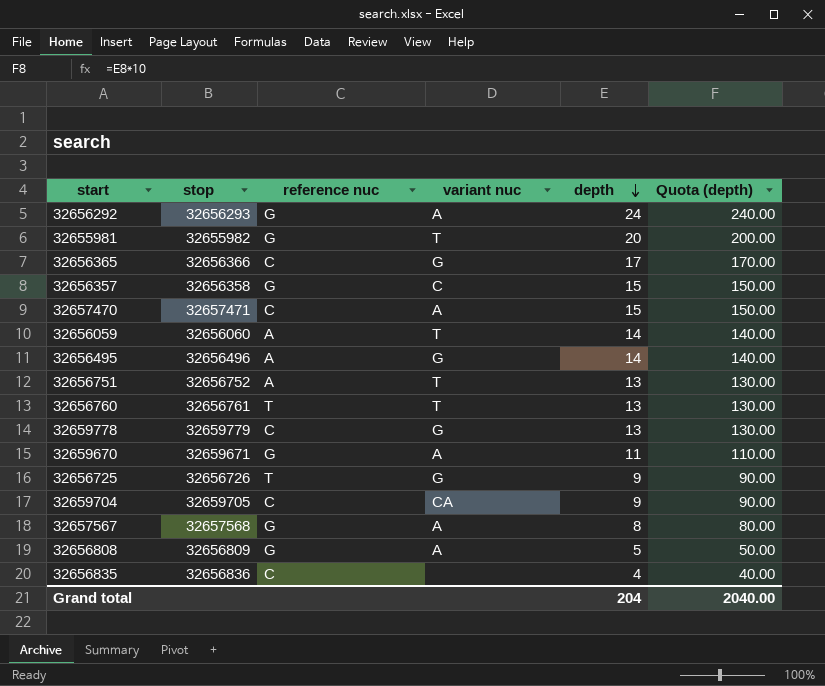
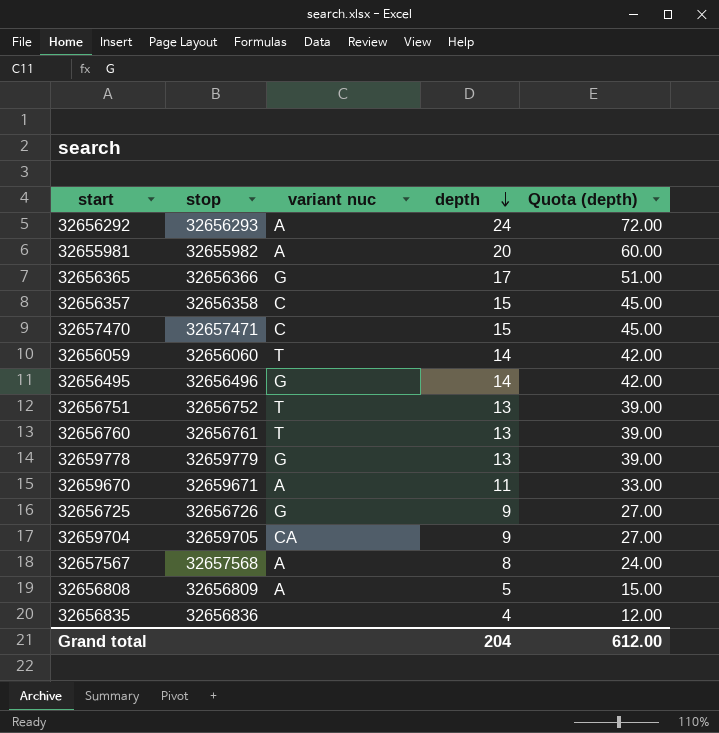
column reference nuc | position: 3 -> none
column Quota (depth) | formula: [depth] * 10 -> [depth] * 3
32655981 | variant nuc: T -> A
32657470 | variant nuc: A -> C
Grand total | Quota (depth): 2040.00 -> 612.00

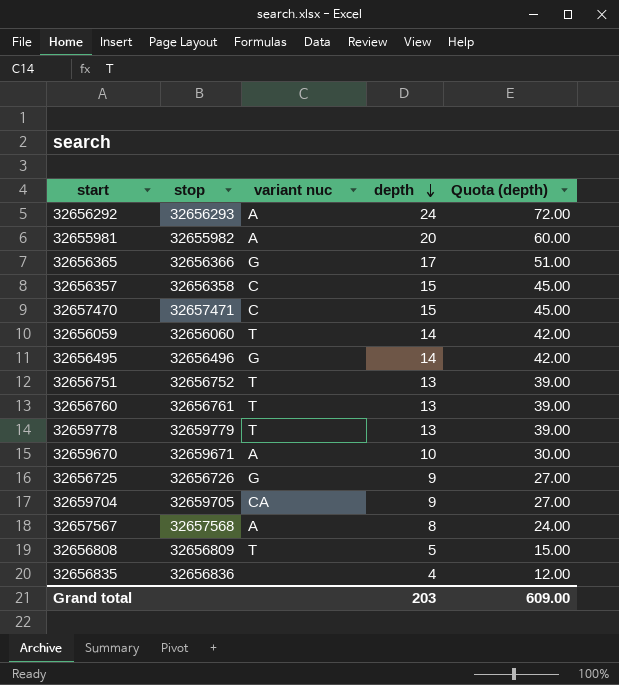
32659778 | variant nuc: G -> T
32659670 | depth: 11 -> 10
32659670 | Quota (depth): 33.00 -> 30.00
32656808 | variant nuc: A -> T
Grand total | depth: 204 -> 203
Grand total | Quota (depth): 612.00 -> 609.00

